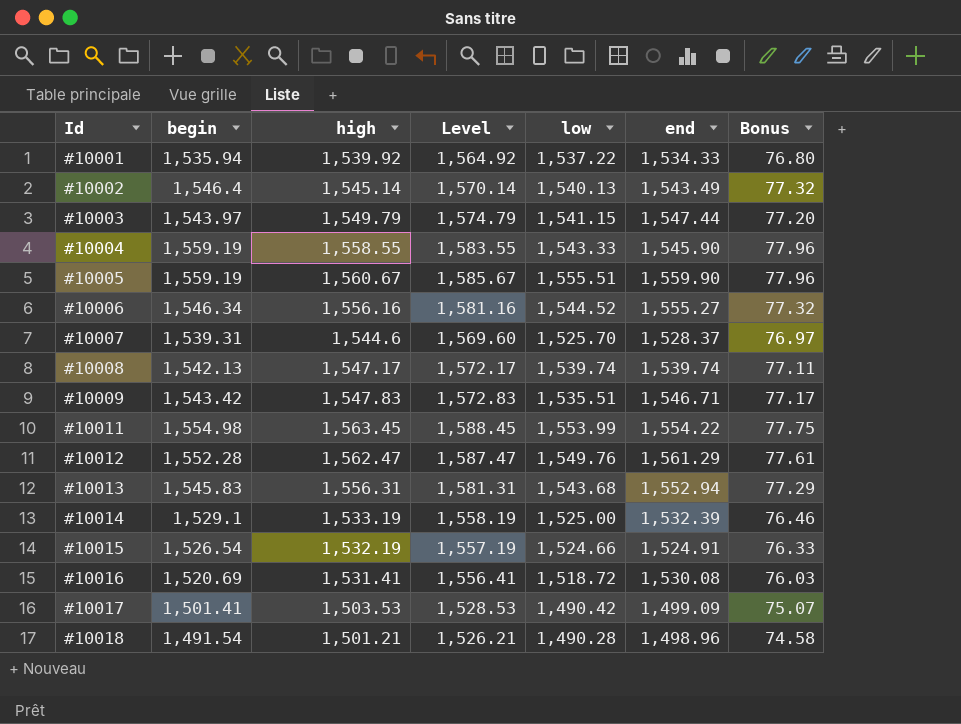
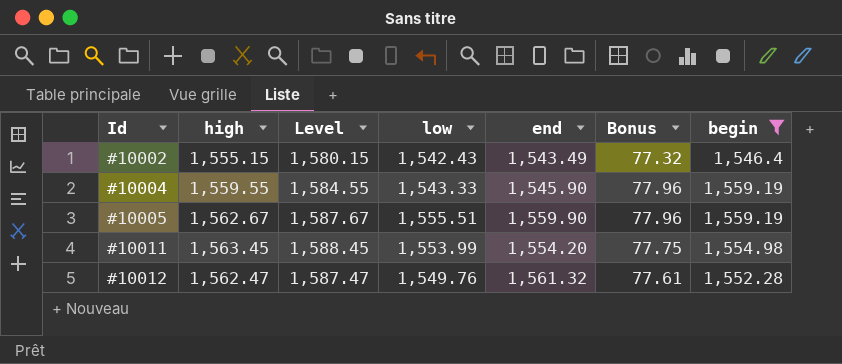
filter: none -> begin >= 1,546.4
column begin | position: 2 -> 7
#10002 | high: 1,545.14 -> 1,555.15
#10002 | Level: 1,570.14 -> 1,580.15
#10002 | low: 1,540.13 -> 1,542.43
#10004 | high: 1,558.55 -> 1,559.55
#10004 | Level: 1,583.55 -> 1,584.55
#10005 | high: 1,560.67 -> 1,562.67
#10005 | Level: 1,585.67 -> 1,587.67
#10011 | end: 1,554.22 -> 1,554.20
#10012 | end: 1,561.29 -> 1,561.32

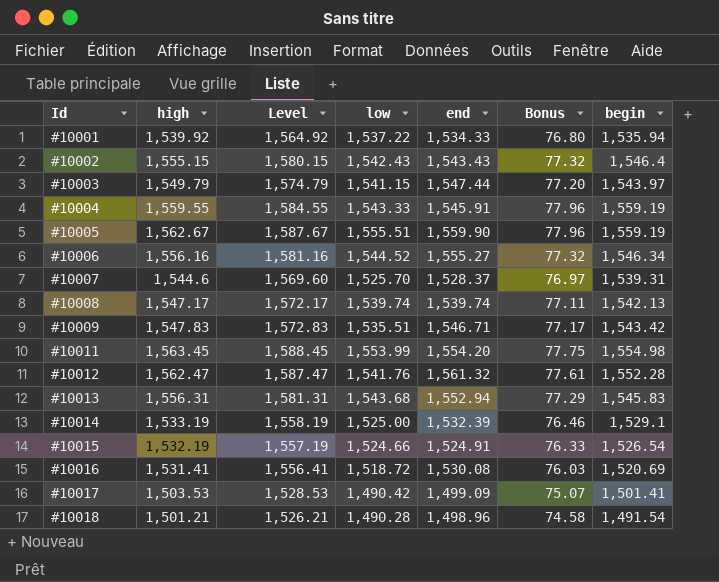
filter: begin >= 1,546.4 -> none
#10002 | end: 1,543.49 -> 1,543.43
#10004 | end: 1,545.90 -> 1,545.91
#10012 | low: 1,549.76 -> 1,541.76

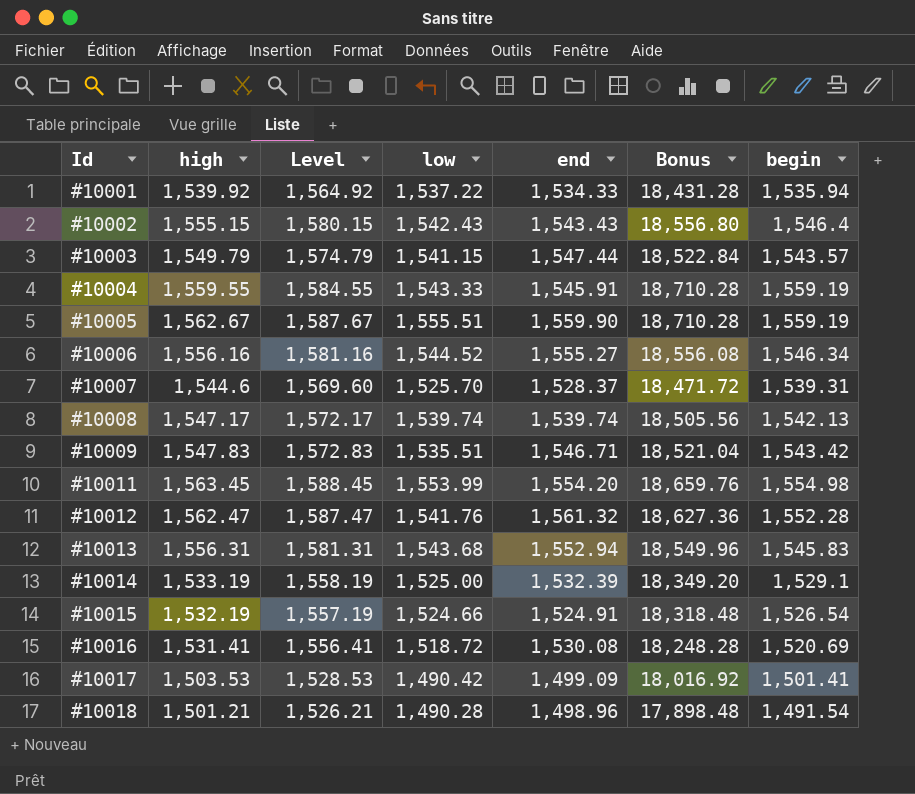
column Bonus | formula: [begin] * 0.05 -> [begin] * 12
#10003 | begin: 1,543.97 -> 1,543.57

